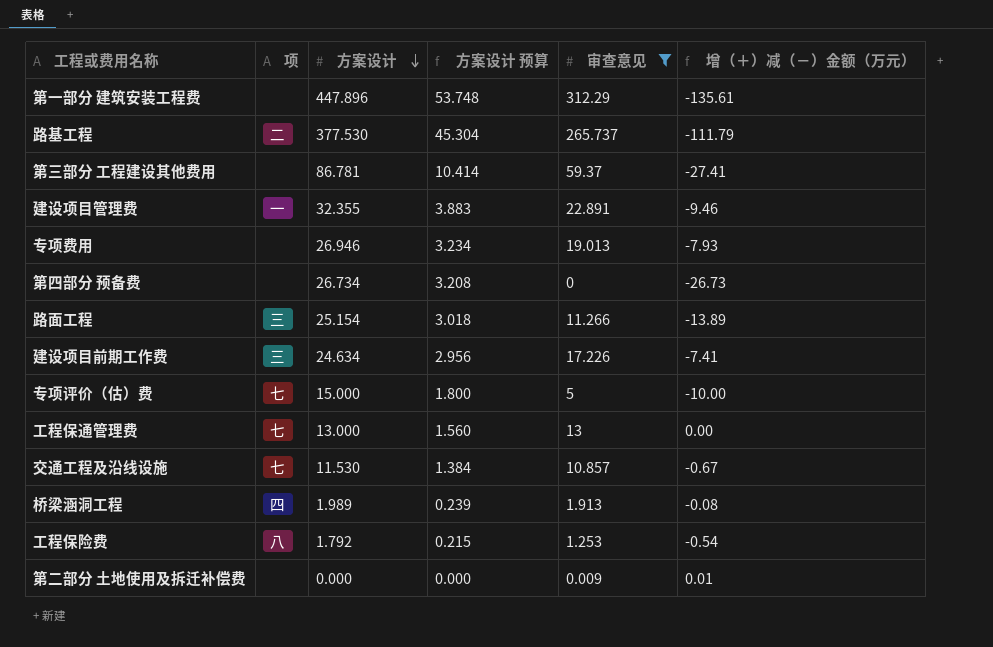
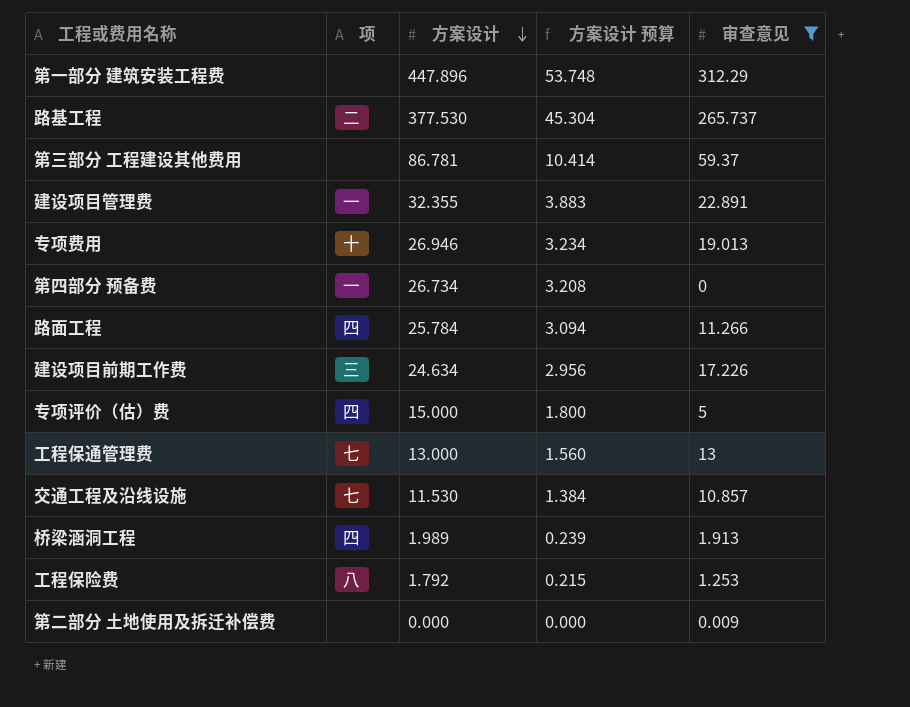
column 增（＋）减（－）金额（万元） | formula: [审查意见] - [方案设计] -> none
专项费用 | 项: none -> 十
第四部分 预备费 | 项: none -> 一
路面工程 | 项: 三 -> 四
路面工程 | 方案设计: 25.154 -> 25.784
路面工程 | 方案设计 预算: 3.018 -> 3.094
专项评价（估）费 | 项: 七 -> 四

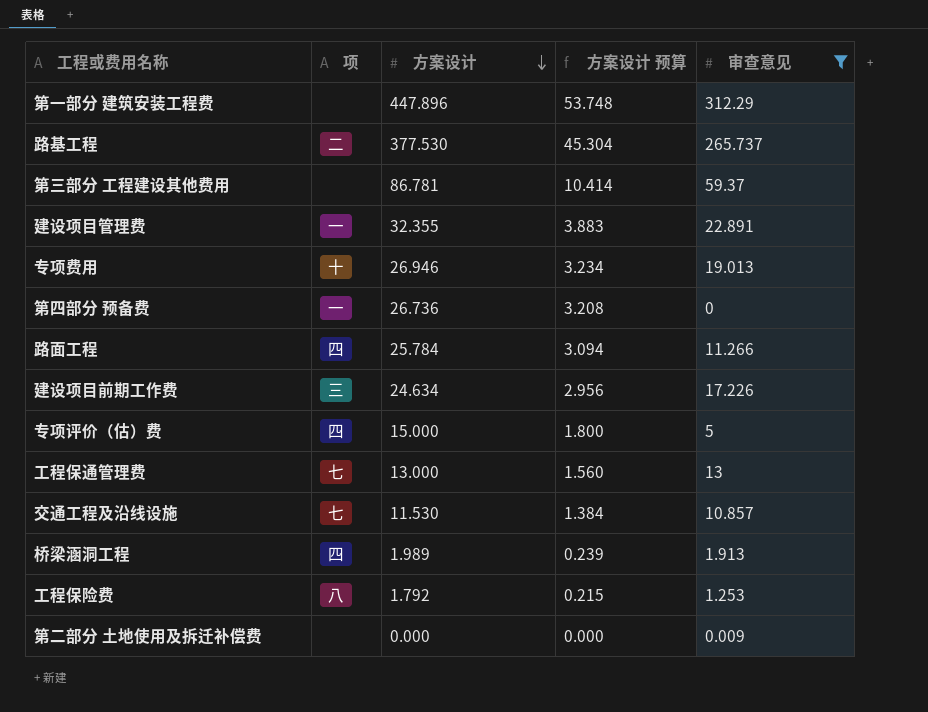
第四部分 预备费 | 方案设计: 26.734 -> 26.736

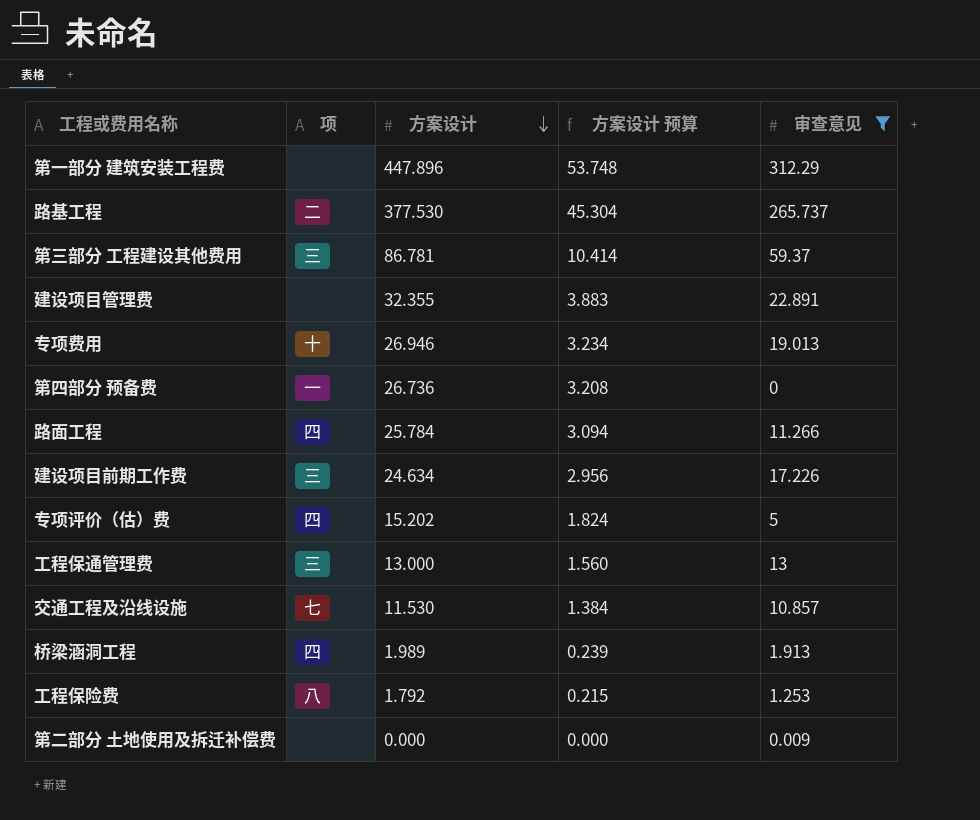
第三部分 工程建设其他费用 | 项: none -> 三
建设项目管理费 | 项: 一 -> none
专项评价（估）费 | 方案设计: 15.000 -> 15.202
专项评价（估）费 | 方案设计 预算: 1.800 -> 1.824
工程保通管理费 | 项: 七 -> 三

